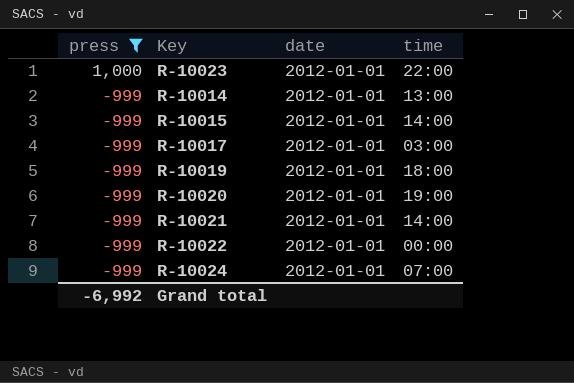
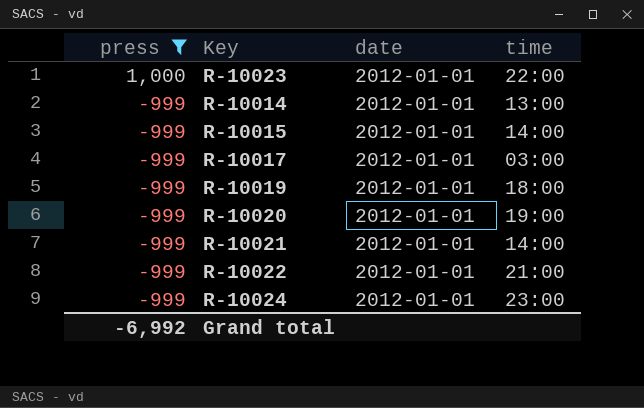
R-10022 | time: 00:00 -> 21:00
R-10024 | time: 07:00 -> 23:00

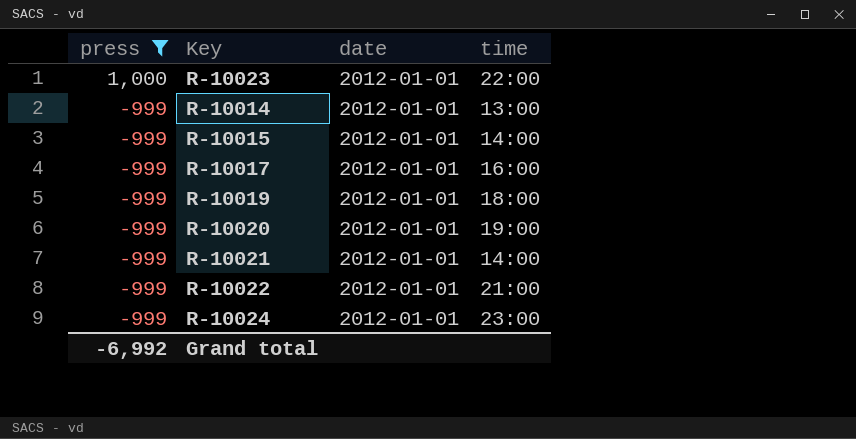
R-10017 | time: 03:00 -> 16:00

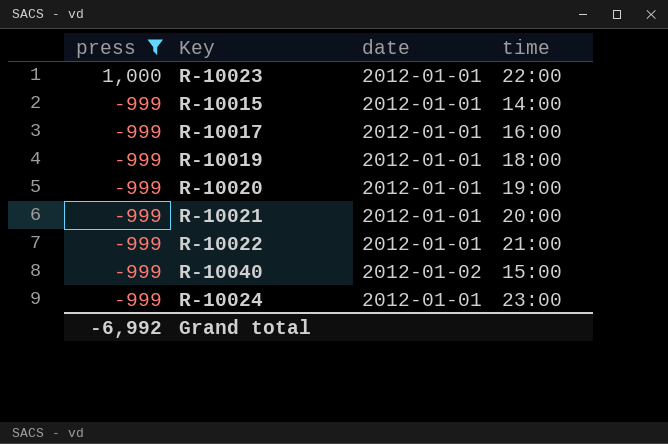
row R-10014: -999 | 2012-01-01 | 13:00 -> none
R-10021 | time: 14:00 -> 20:00
row R-10040: none -> -999 | 2012-01-02 | 15:00

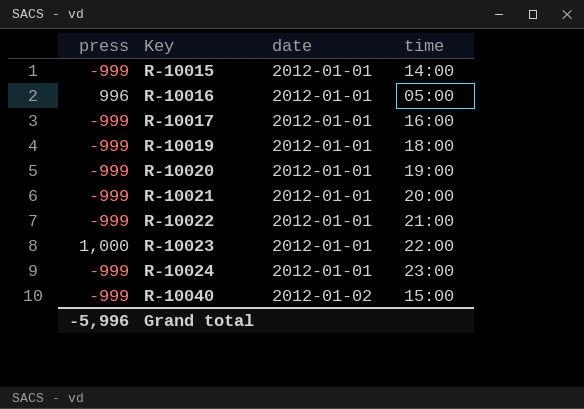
filter: press != 996 -> none
row order: press descending -> Key ascending
Grand total | press: -6,992 -> -5,996

